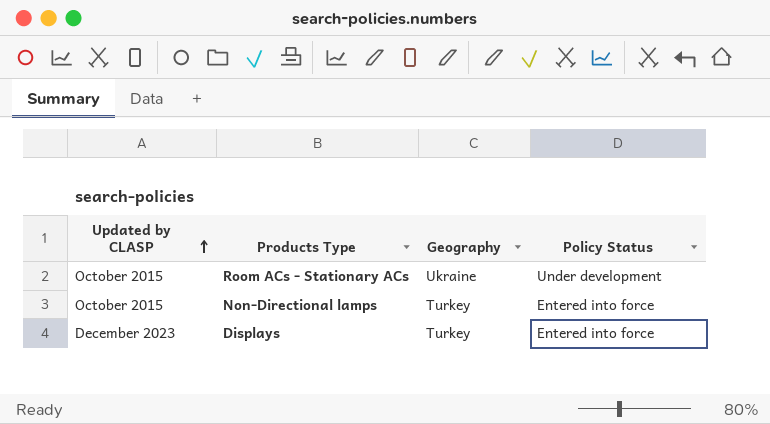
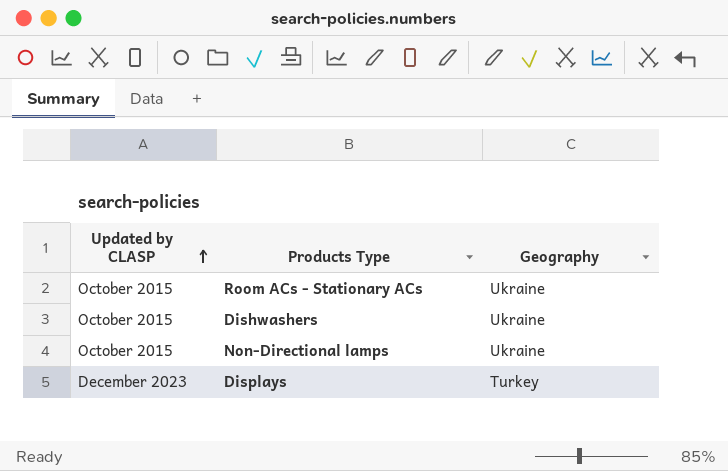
column Policy Status | position: 4 -> none
row Dishwashers: none -> October 2015 | Ukraine
Non-Directional lamps | Geography: Turkey -> Ukraine

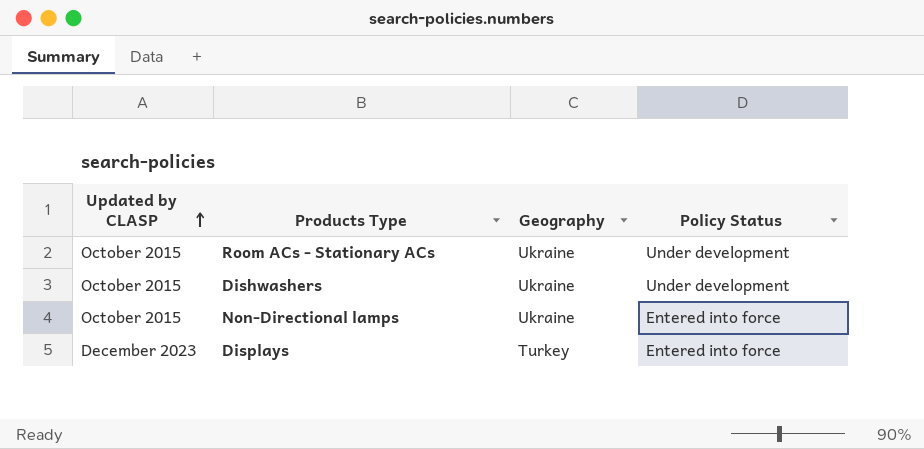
column Policy Status | position: none -> 4

